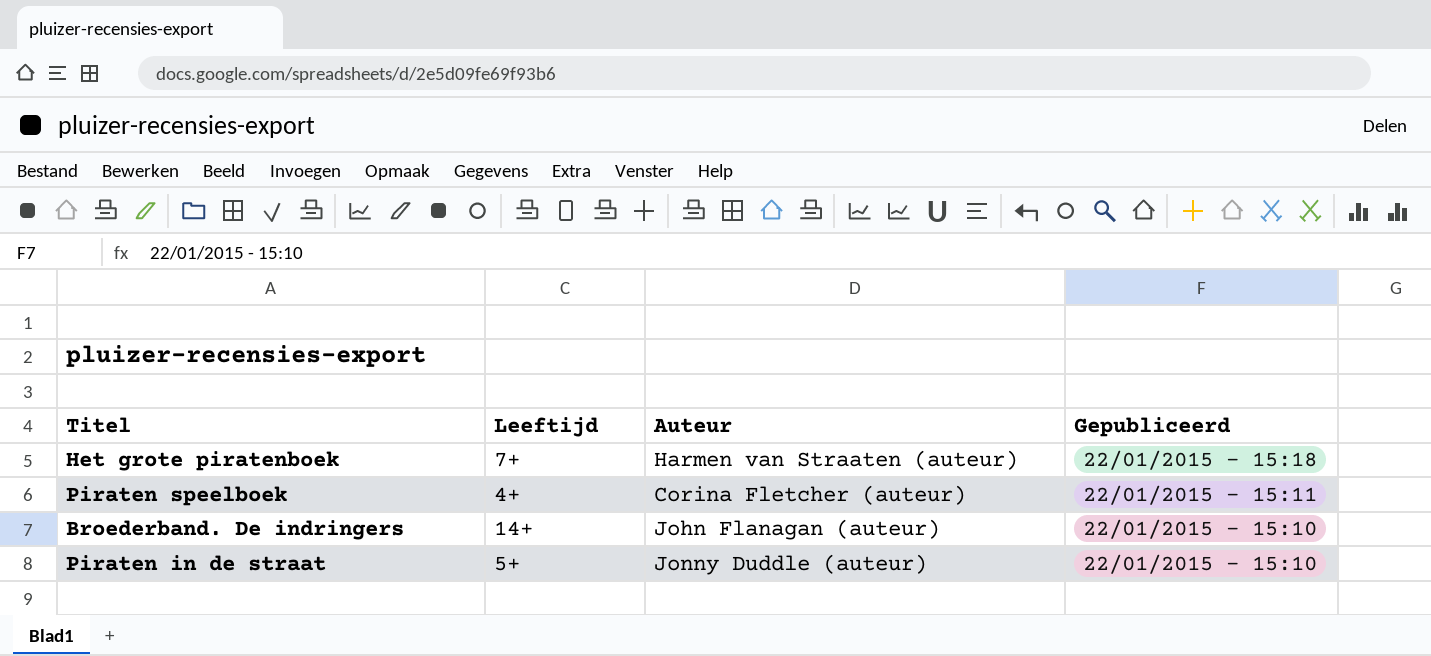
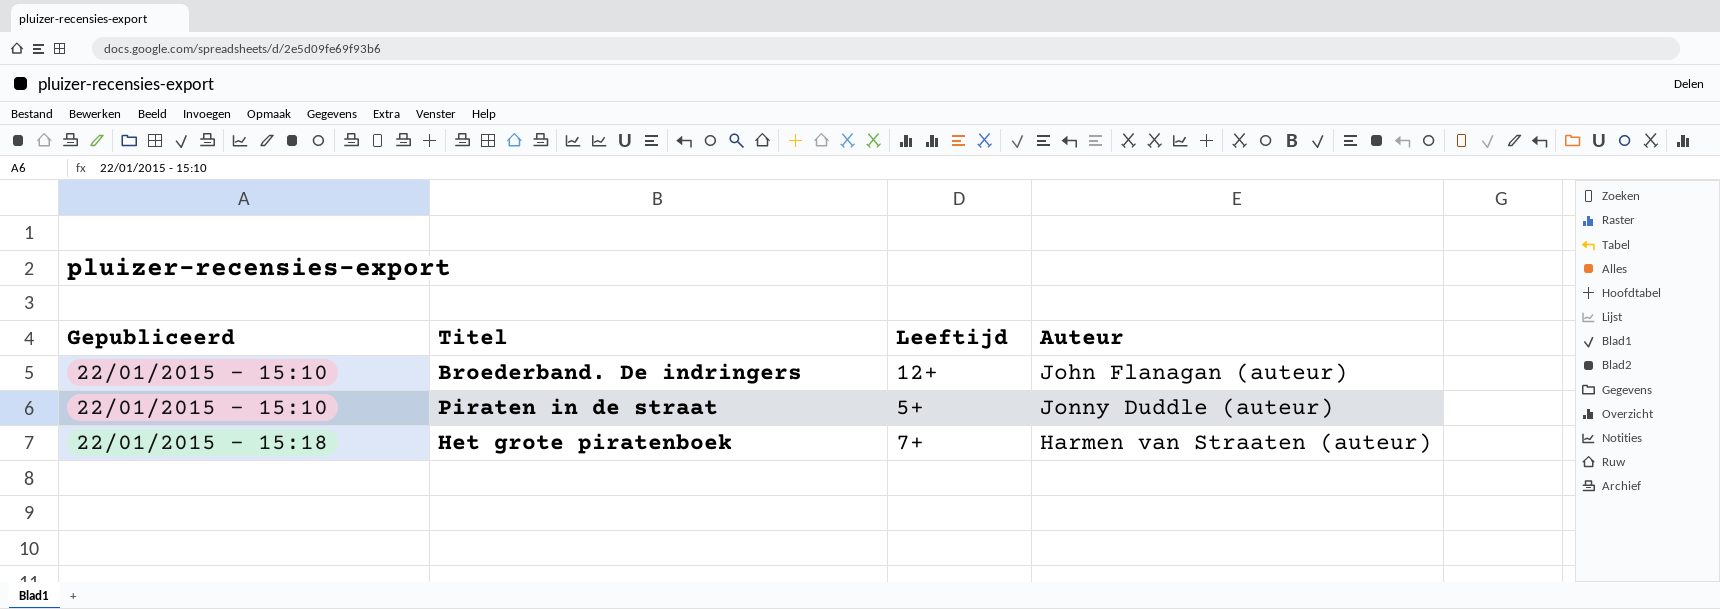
row order: Gepubliceerd descending -> Gepubliceerd ascending
column Gepubliceerd | position: 4 -> 1
row Piraten speelboek: 4+ | Corina Fletcher (auteur) | 22/01/2015 - 15:11 -> none
Broederband. De indringers | Leeftijd: 14+ -> 12+

